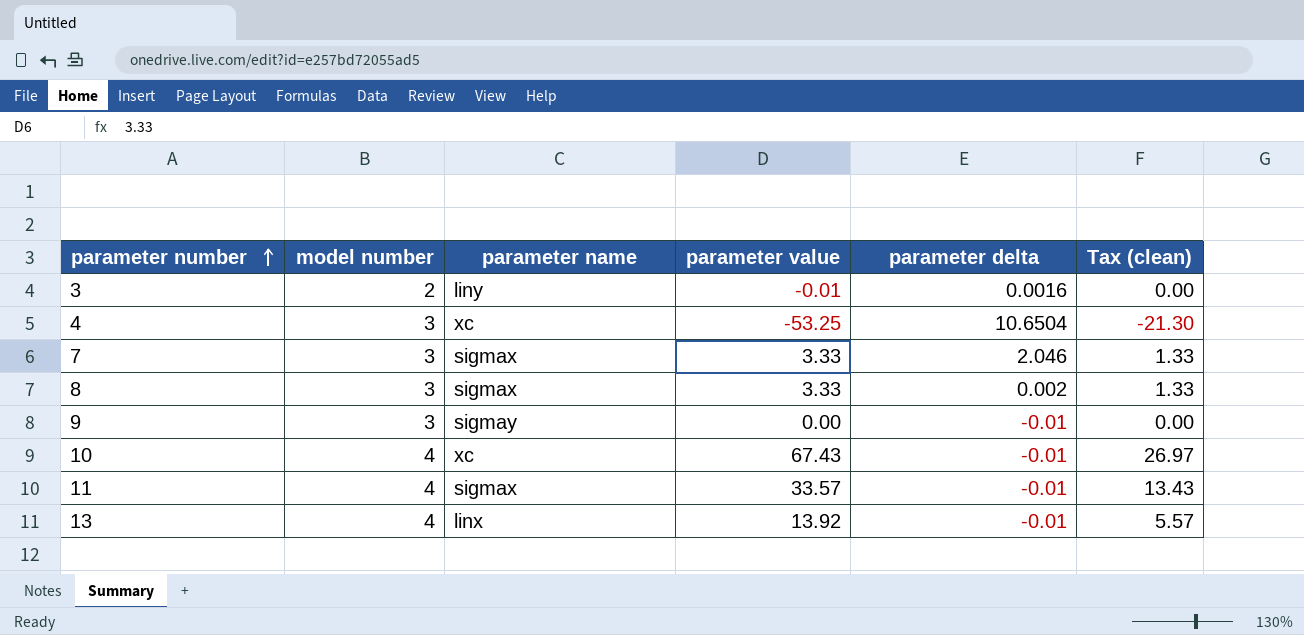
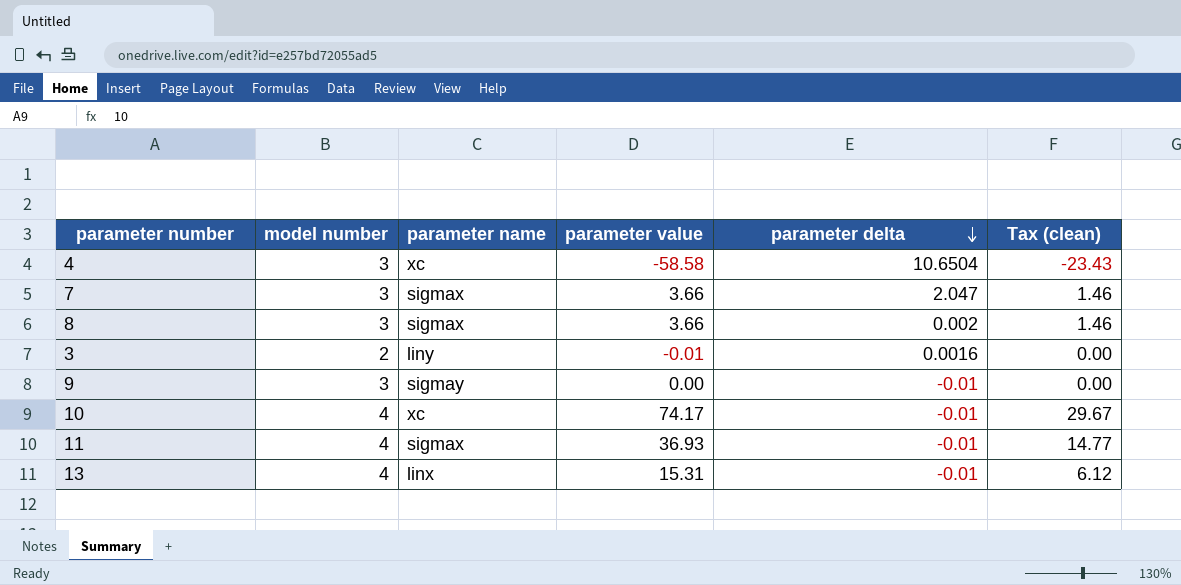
row order: parameter number ascending -> parameter delta descending
4 | parameter value: -53.25 -> -58.58
4 | Tax (clean): -21.30 -> -23.43
7 | parameter value: 3.33 -> 3.66
7 | parameter delta: 2.046 -> 2.047
7 | Tax (clean): 1.33 -> 1.46
8 | parameter value: 3.33 -> 3.66
8 | Tax (clean): 1.33 -> 1.46
10 | parameter value: 67.43 -> 74.17
10 | Tax (clean): 26.97 -> 29.67
11 | parameter value: 33.57 -> 36.93
11 | Tax (clean): 13.43 -> 14.77
13 | parameter value: 13.92 -> 15.31
13 | Tax (clean): 5.57 -> 6.12

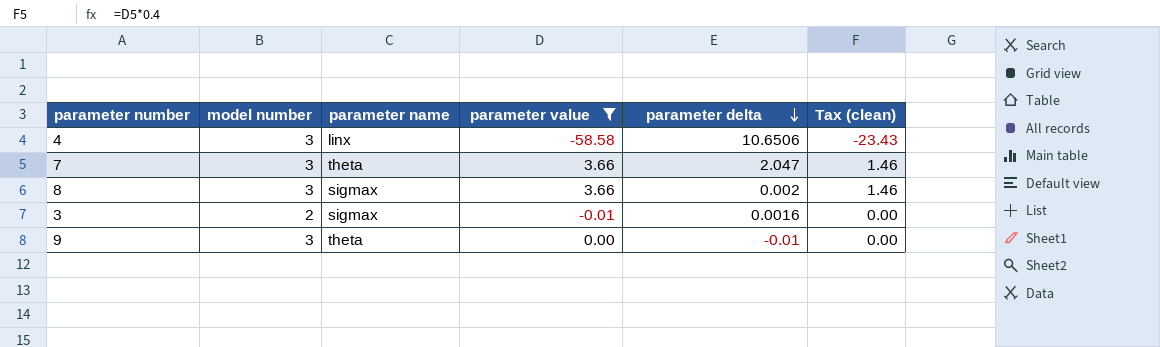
filter: none -> parameter value <= 3.66
4 | parameter name: xc -> linx
4 | parameter delta: 10.6504 -> 10.6506
7 | parameter name: sigmax -> theta
3 | parameter name: liny -> sigmax
9 | parameter name: sigmay -> theta

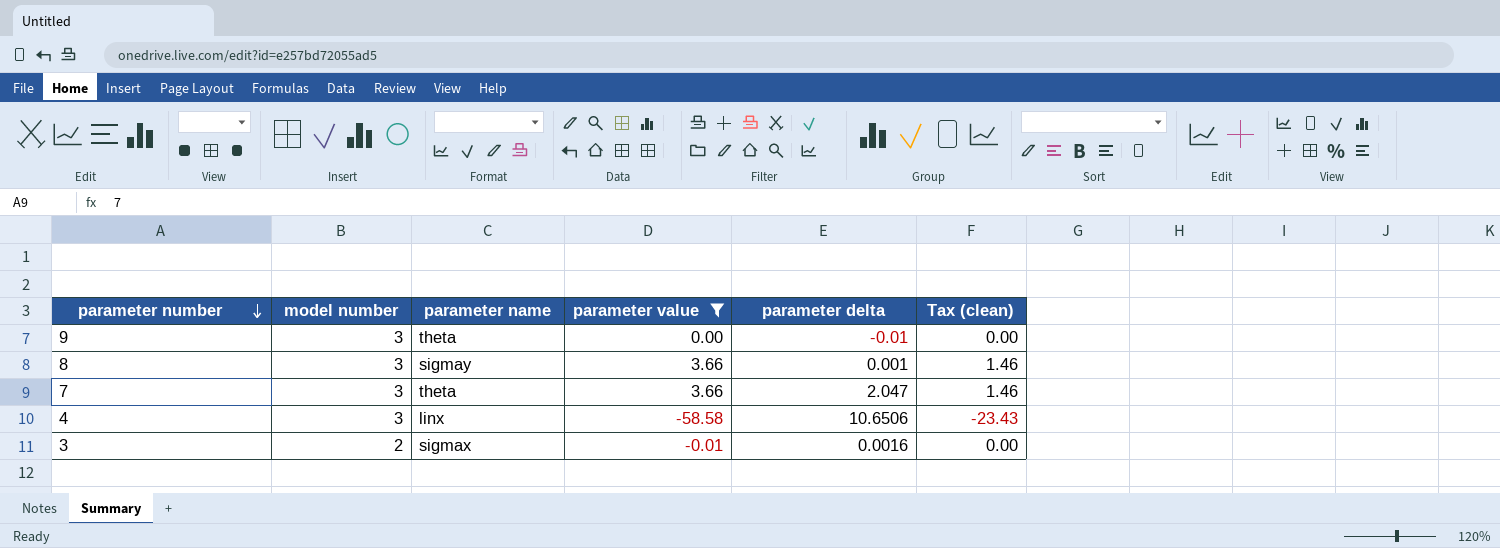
row order: parameter delta descending -> parameter number descending
8 | parameter name: sigmax -> sigmay
8 | parameter delta: 0.002 -> 0.001

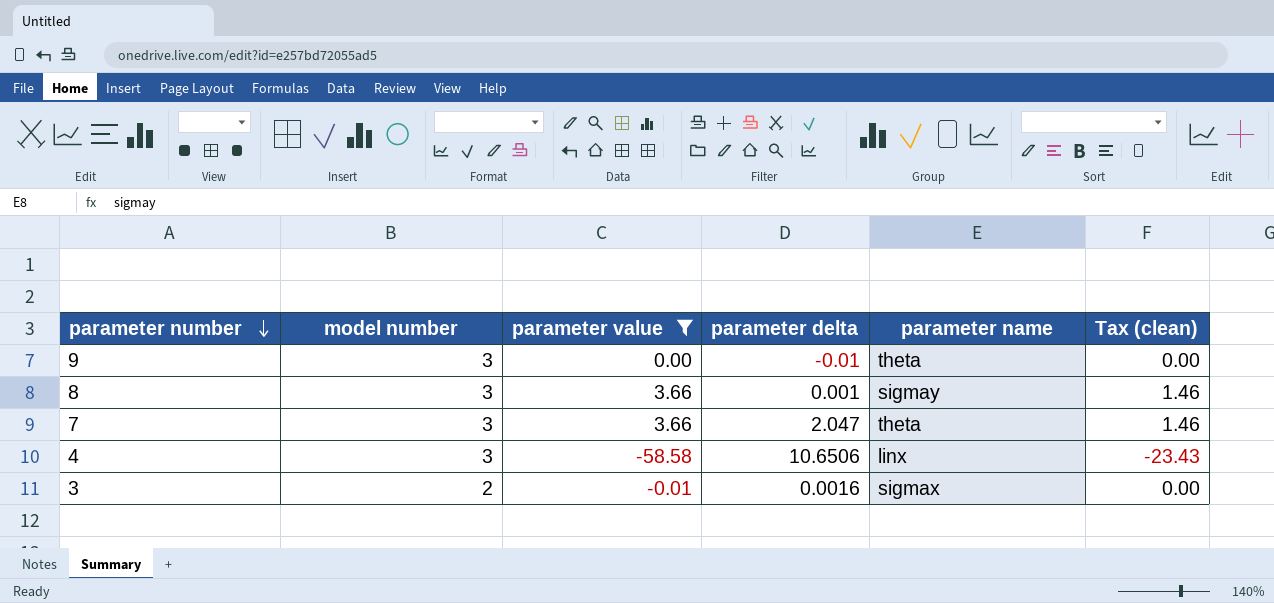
column parameter name | position: 3 -> 5

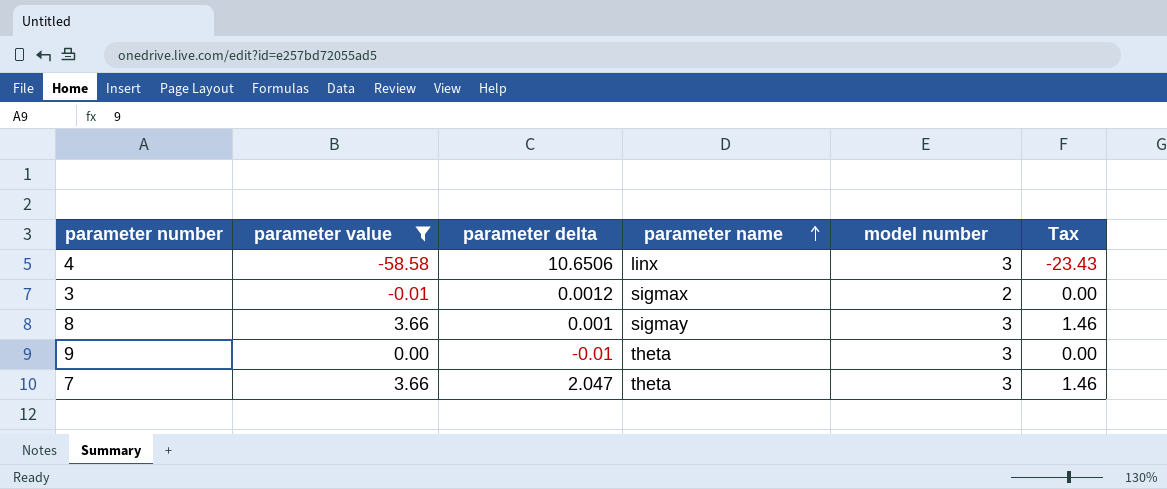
row order: parameter number descending -> parameter name ascending
column model number | position: 2 -> 5
column name: Tax (clean) -> Tax
3 | parameter delta: 0.0016 -> 0.0012

